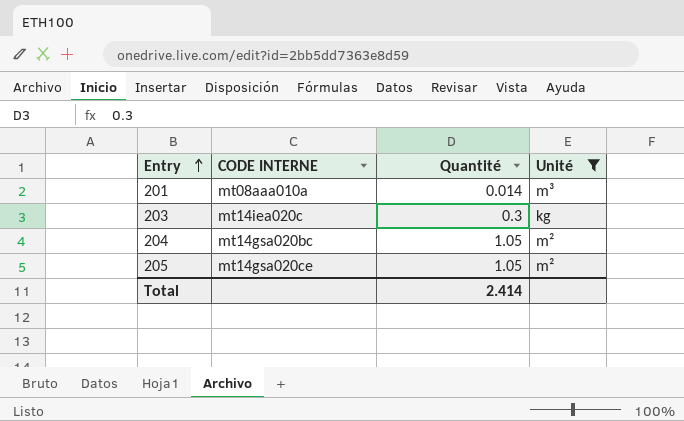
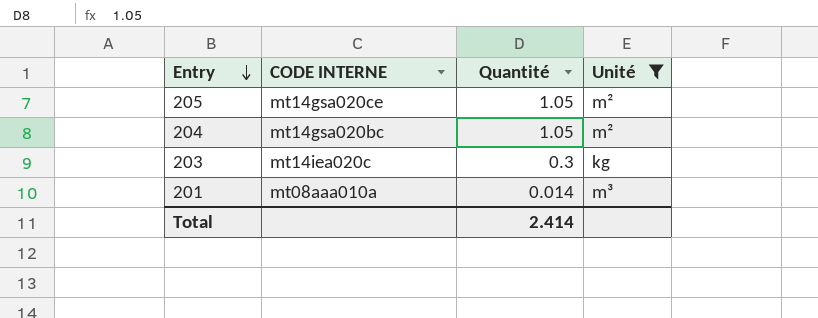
row order: Entry ascending -> Entry descending

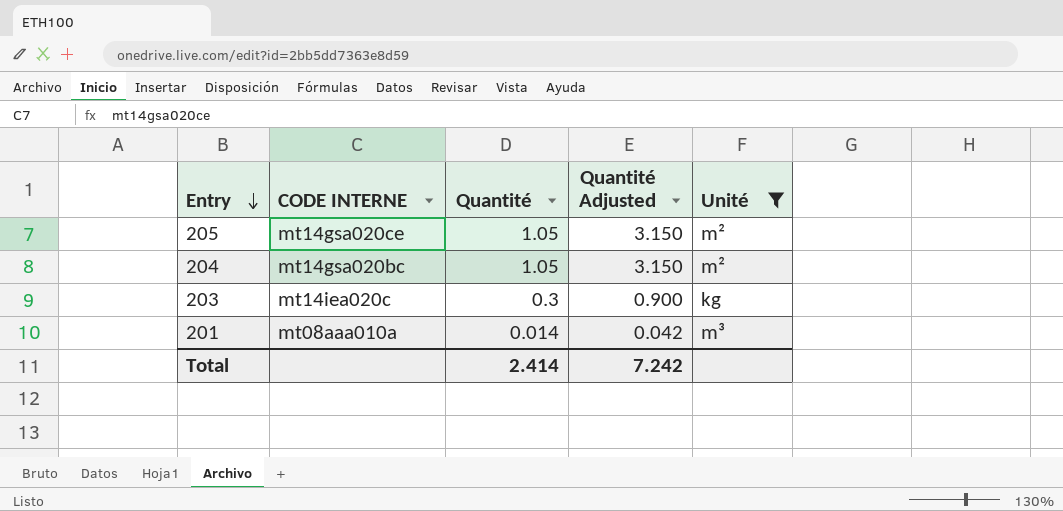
column Quantité Adjusted | formula: none -> [Quantité] * 3

